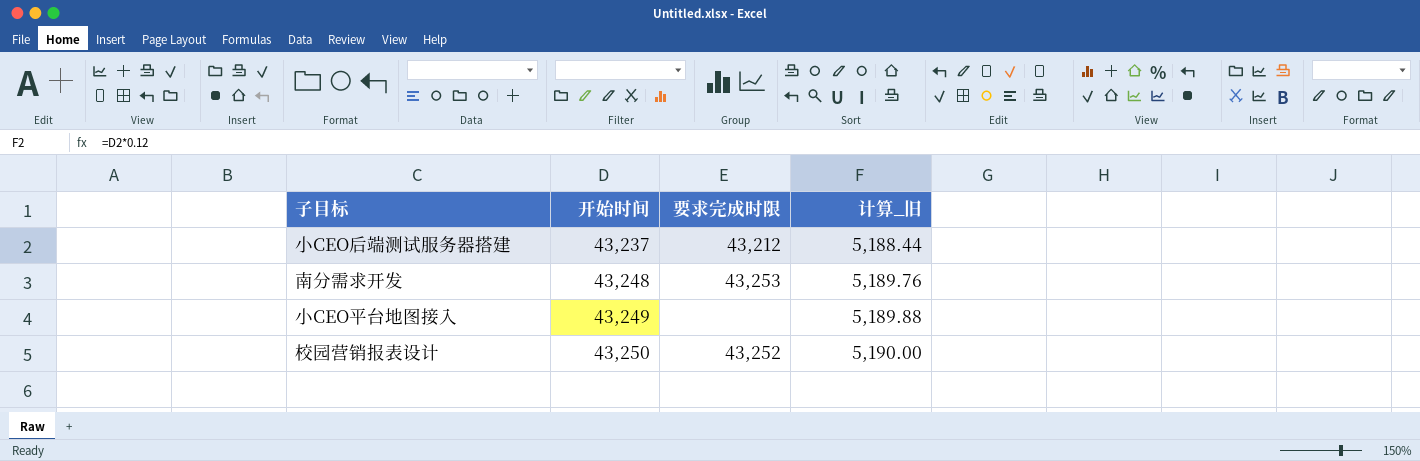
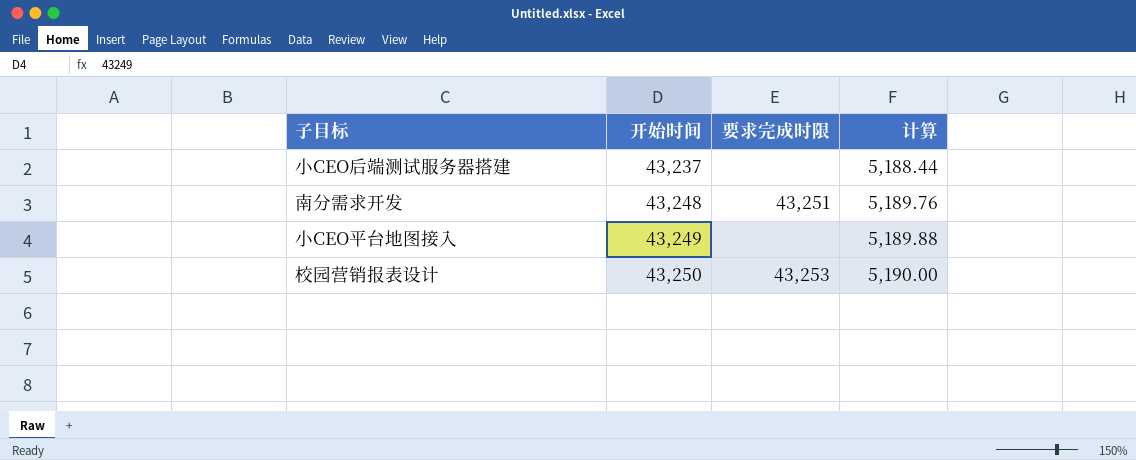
column name: 计算_旧 -> 计算
小CEO后端测试服务器搭建 | 要求完成时限: 43,212 -> none
南分需求开发 | 要求完成时限: 43,253 -> 43,251
校园营销报表设计 | 要求完成时限: 43,252 -> 43,253

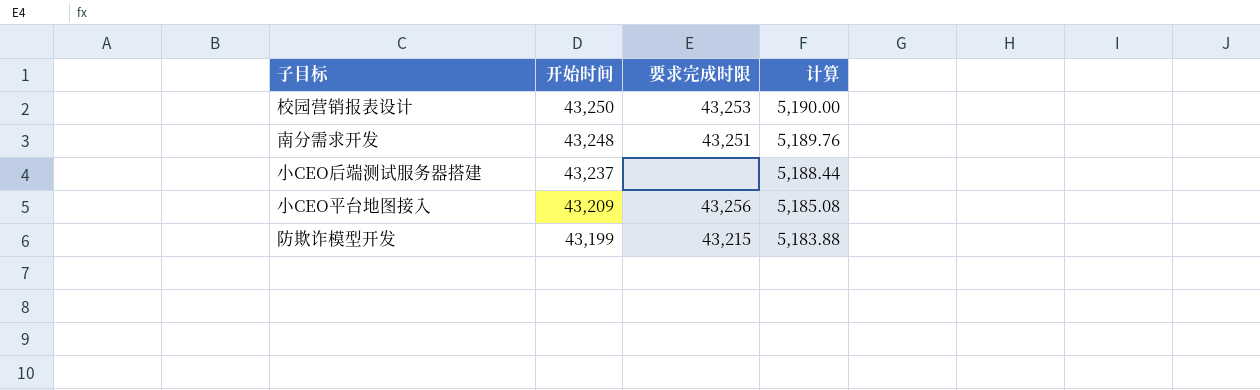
row order: 开始时间 ascending -> 开始时间 descending
小CEO平台地图接入 | 开始时间: 43,249 -> 43,209
小CEO平台地图接入 | 要求完成时限: none -> 43,256
小CEO平台地图接入 | 计算: 5,189.88 -> 5,185.08
row 防欺诈模型开发: none -> 43,199 | 43,215 | 5,183.88

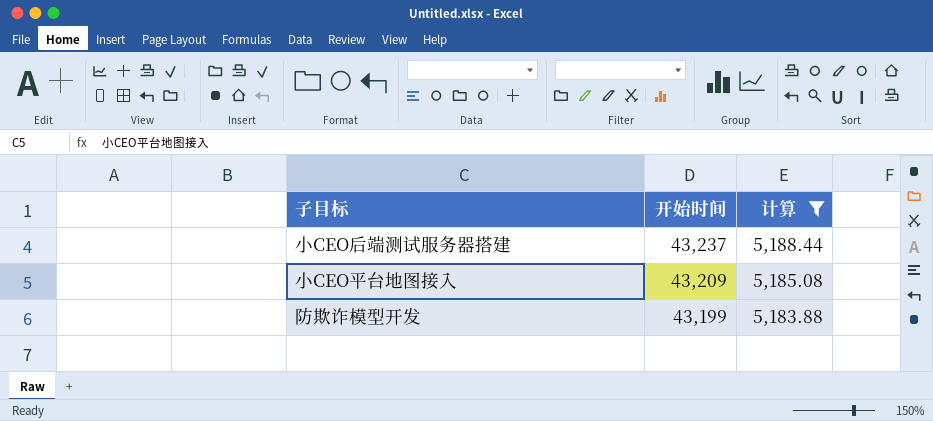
filter: none -> 计算 <= 5,188.44
column 要求完成时限 | position: 3 -> none

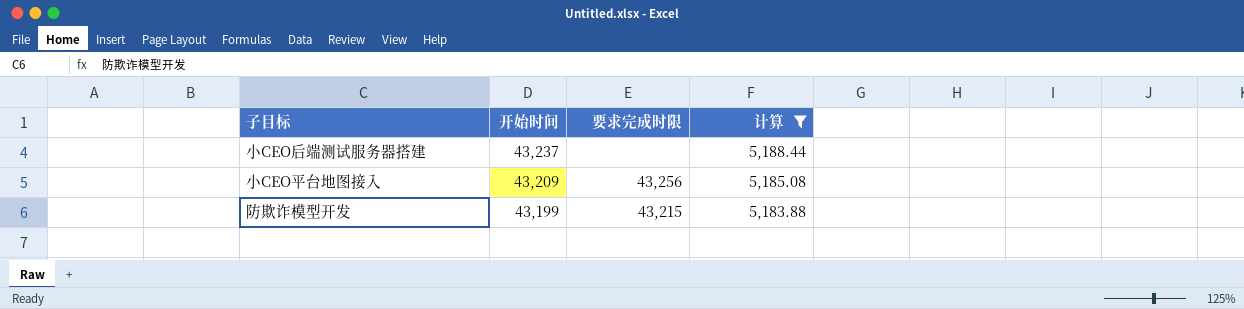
column 要求完成时限 | position: none -> 3

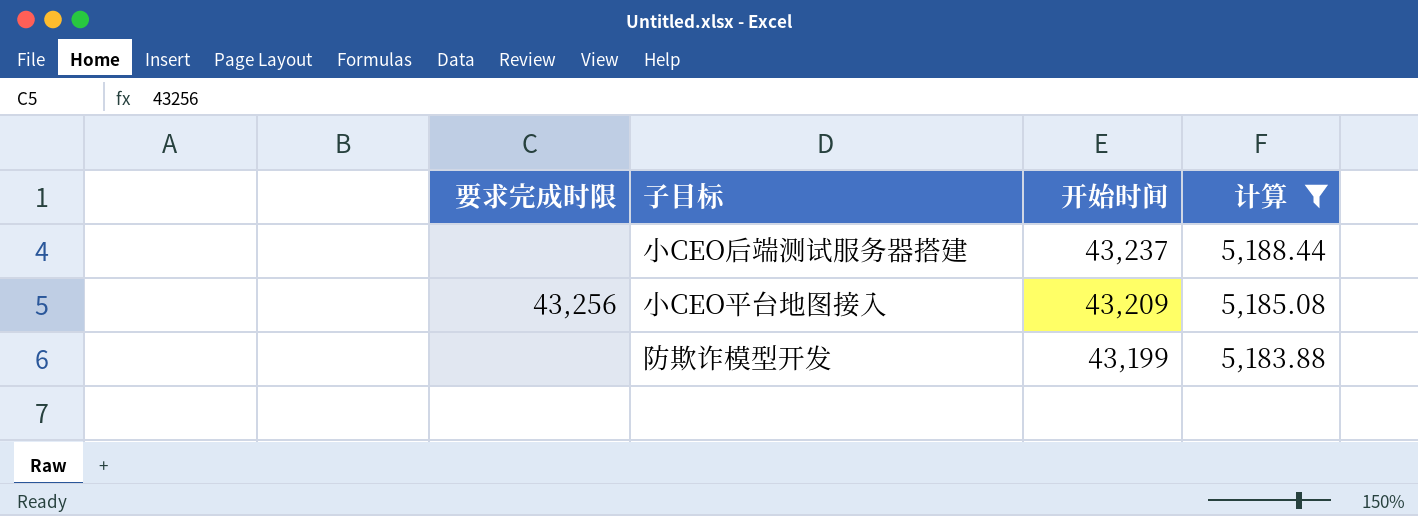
column 要求完成时限 | position: 3 -> 1
防欺诈模型开发 | 要求完成时限: 43,215 -> none

